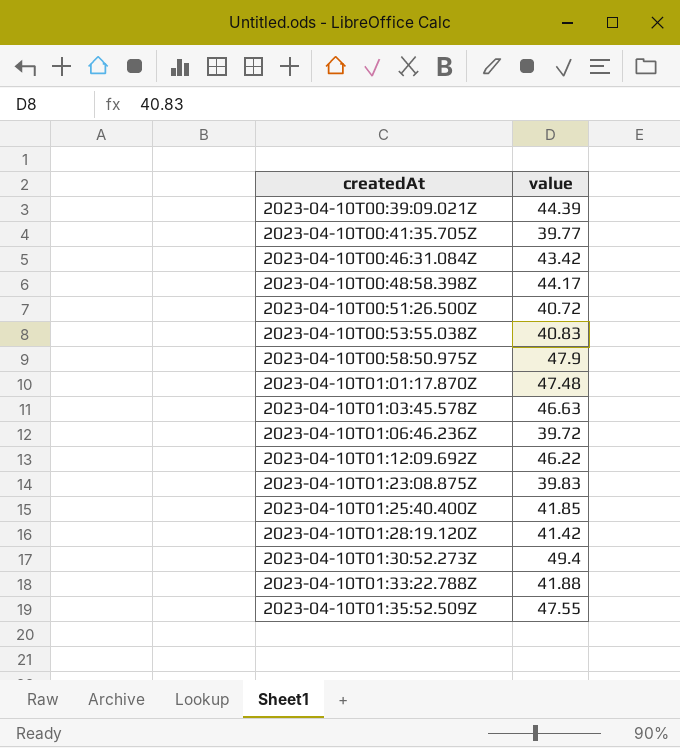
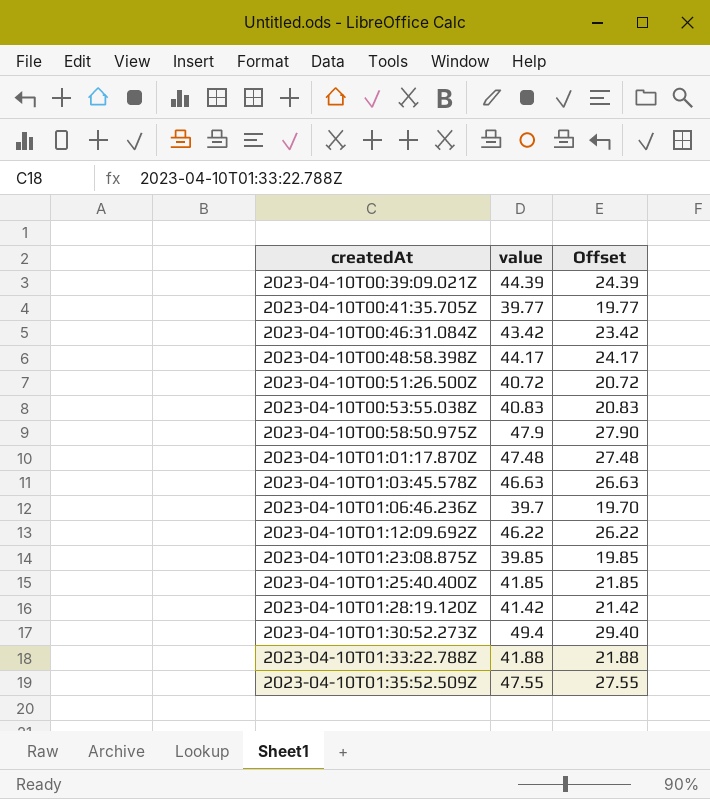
column Offset | formula: none -> [value] - 20
2023-04-10T01:06:46.236Z | value: 39.72 -> 39.7
2023-04-10T01:23:08.875Z | value: 39.83 -> 39.85

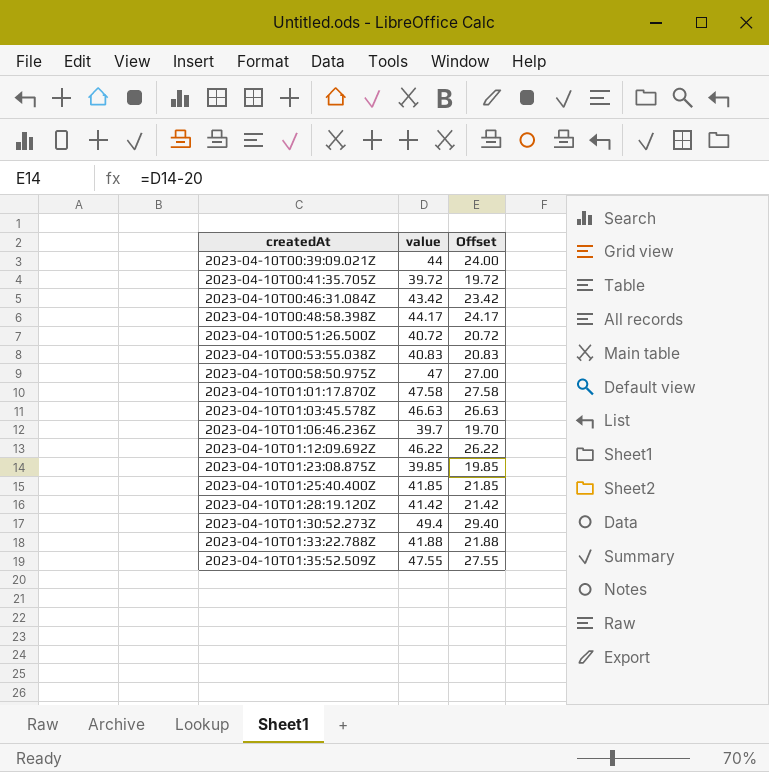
2023-04-10T00:39:09.021Z | value: 44.39 -> 44
2023-04-10T00:39:09.021Z | Offset: 24.39 -> 24.00
2023-04-10T00:41:35.705Z | value: 39.77 -> 39.72
2023-04-10T00:41:35.705Z | Offset: 19.77 -> 19.72
2023-04-10T00:58:50.975Z | value: 47.9 -> 47
2023-04-10T00:58:50.975Z | Offset: 27.90 -> 27.00
2023-04-10T01:01:17.870Z | value: 47.48 -> 47.58
2023-04-10T01:01:17.870Z | Offset: 27.48 -> 27.58

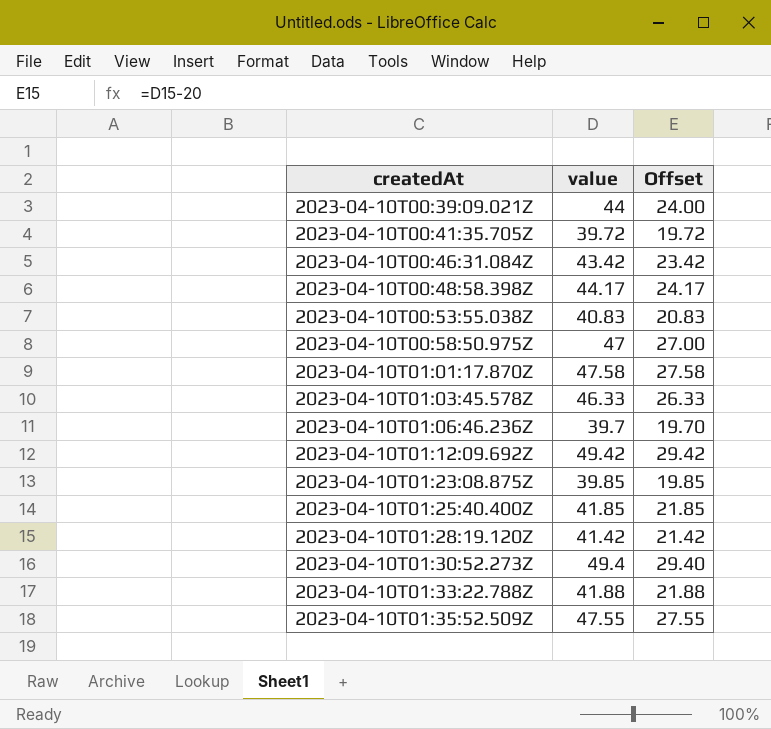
row 2023-04-10T00:51:26.500Z: 40.72 | 20.72 -> none
2023-04-10T01:03:45.578Z | value: 46.63 -> 46.33
2023-04-10T01:03:45.578Z | Offset: 26.63 -> 26.33
2023-04-10T01:12:09.692Z | value: 46.22 -> 49.42
2023-04-10T01:12:09.692Z | Offset: 26.22 -> 29.42

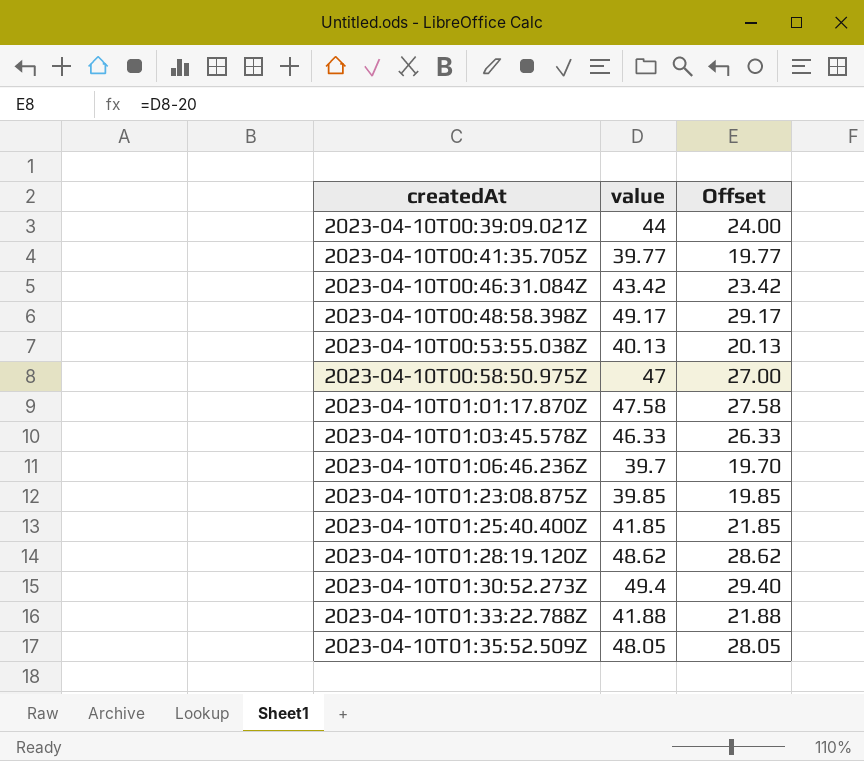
row 2023-04-10T01:12:09.692Z: 49.42 | 29.42 -> none
2023-04-10T00:41:35.705Z | value: 39.72 -> 39.77
2023-04-10T00:41:35.705Z | Offset: 19.72 -> 19.77
2023-04-10T00:48:58.398Z | value: 44.17 -> 49.17
2023-04-10T00:48:58.398Z | Offset: 24.17 -> 29.17
2023-04-10T00:53:55.038Z | value: 40.83 -> 40.13
2023-04-10T00:53:55.038Z | Offset: 20.83 -> 20.13
2023-04-10T01:28:19.120Z | value: 41.42 -> 48.62
2023-04-10T01:28:19.120Z | Offset: 21.42 -> 28.62
2023-04-10T01:35:52.509Z | value: 47.55 -> 48.05
2023-04-10T01:35:52.509Z | Offset: 27.55 -> 28.05

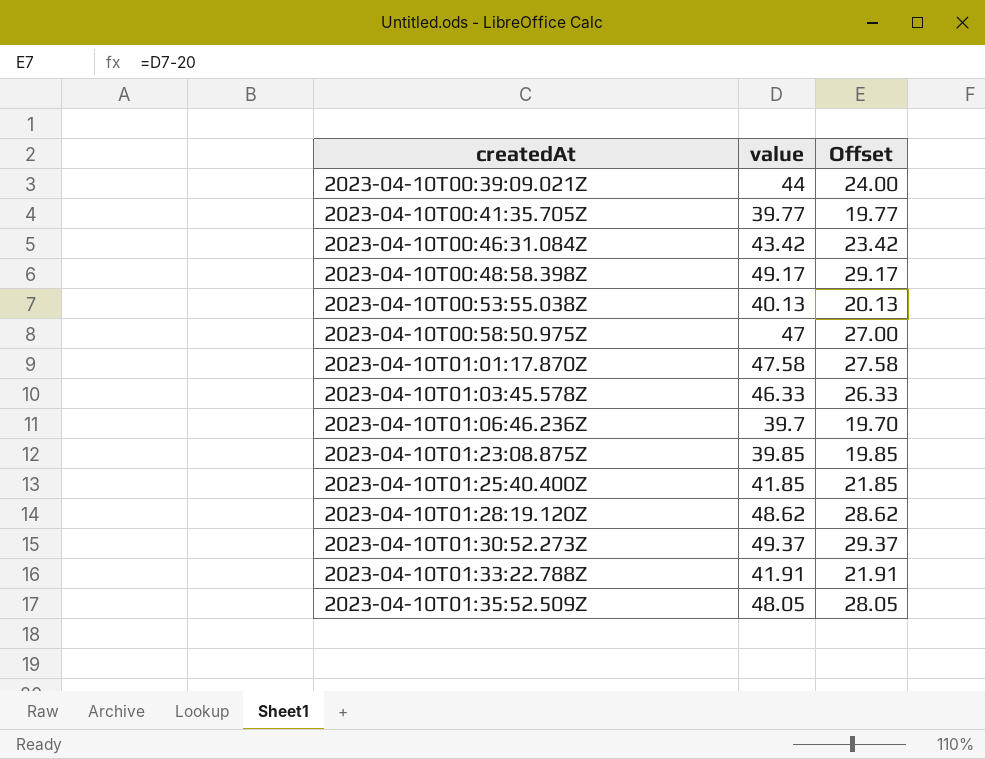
2023-04-10T01:30:52.273Z | value: 49.4 -> 49.37
2023-04-10T01:30:52.273Z | Offset: 29.40 -> 29.37
2023-04-10T01:33:22.788Z | value: 41.88 -> 41.91
2023-04-10T01:33:22.788Z | Offset: 21.88 -> 21.91

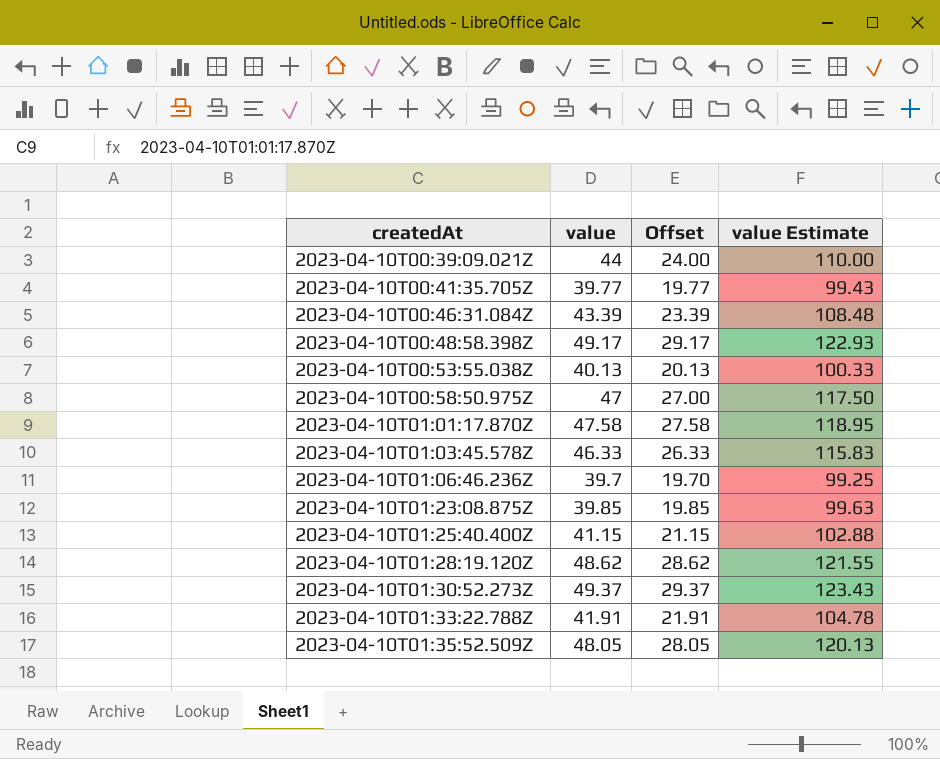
column value Estimate | formula: none -> [value] * 2.5
2023-04-10T00:46:31.084Z | value: 43.42 -> 43.39
2023-04-10T00:46:31.084Z | Offset: 23.42 -> 23.39
2023-04-10T01:25:40.400Z | value: 41.85 -> 41.15
2023-04-10T01:25:40.400Z | Offset: 21.85 -> 21.15

